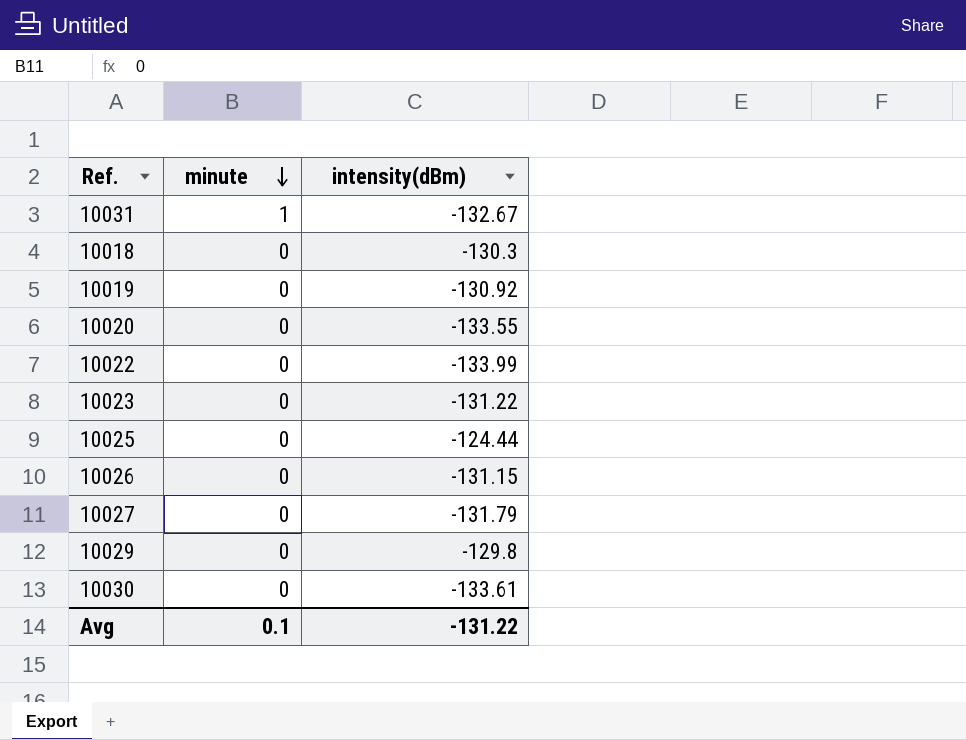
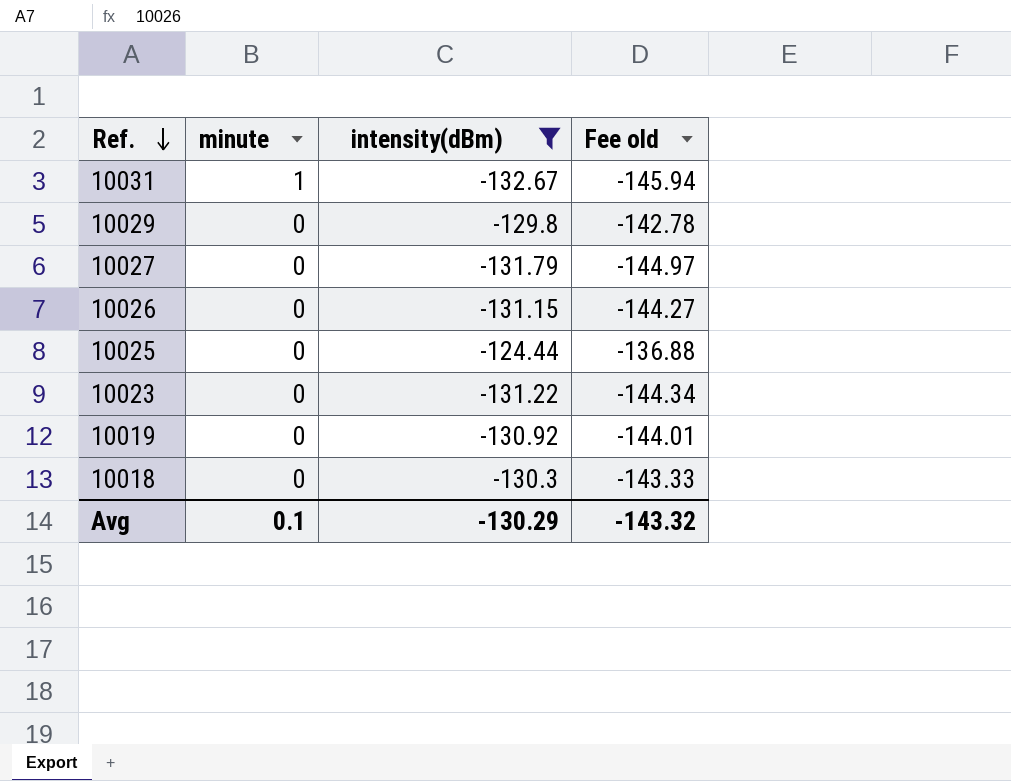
filter: none -> intensity(dBm) >= -132.67
row order: minute descending -> Ref. descending
column Fee old | formula: none -> [intensity(dBm)] * 1.1
Avg | intensity(dBm): -131.22 -> -130.29

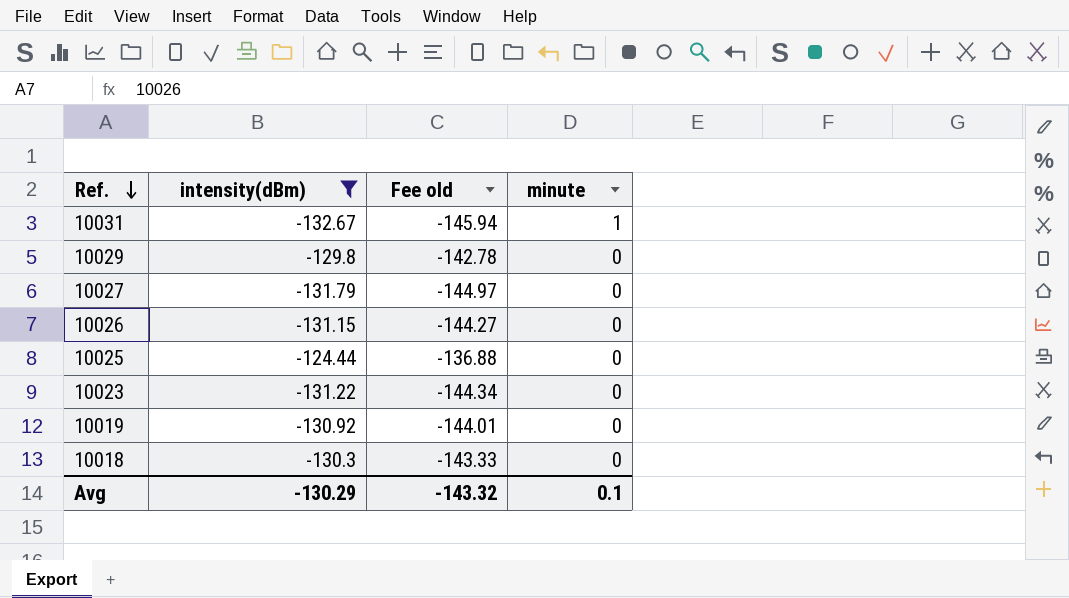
column minute | position: 2 -> 4

